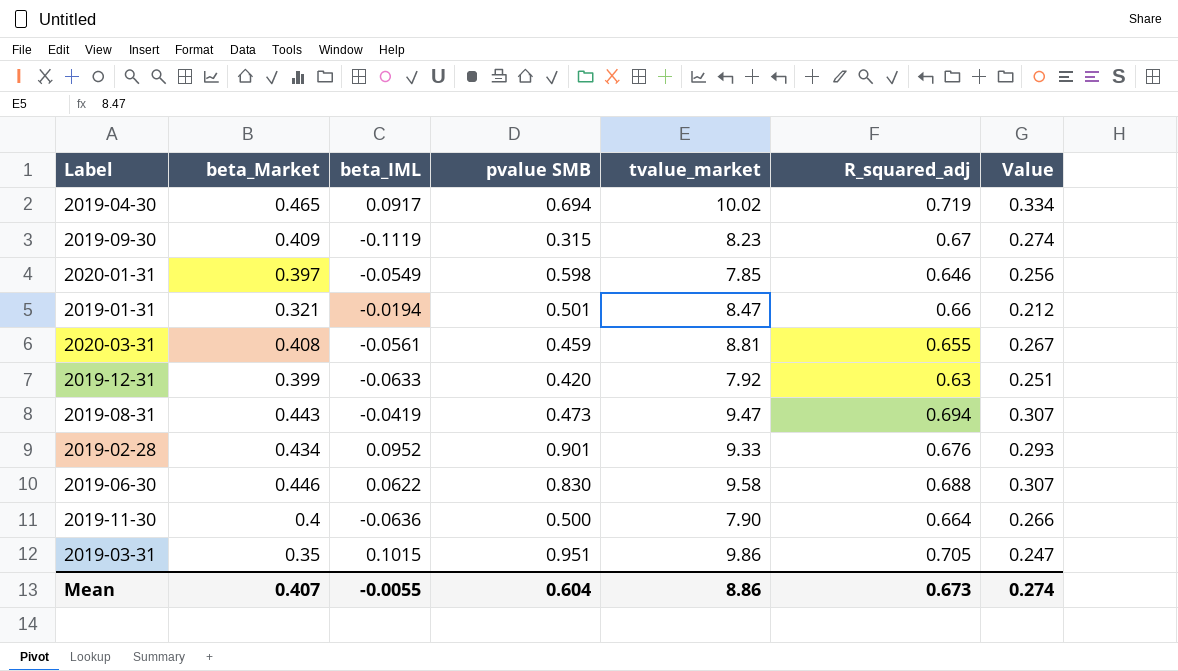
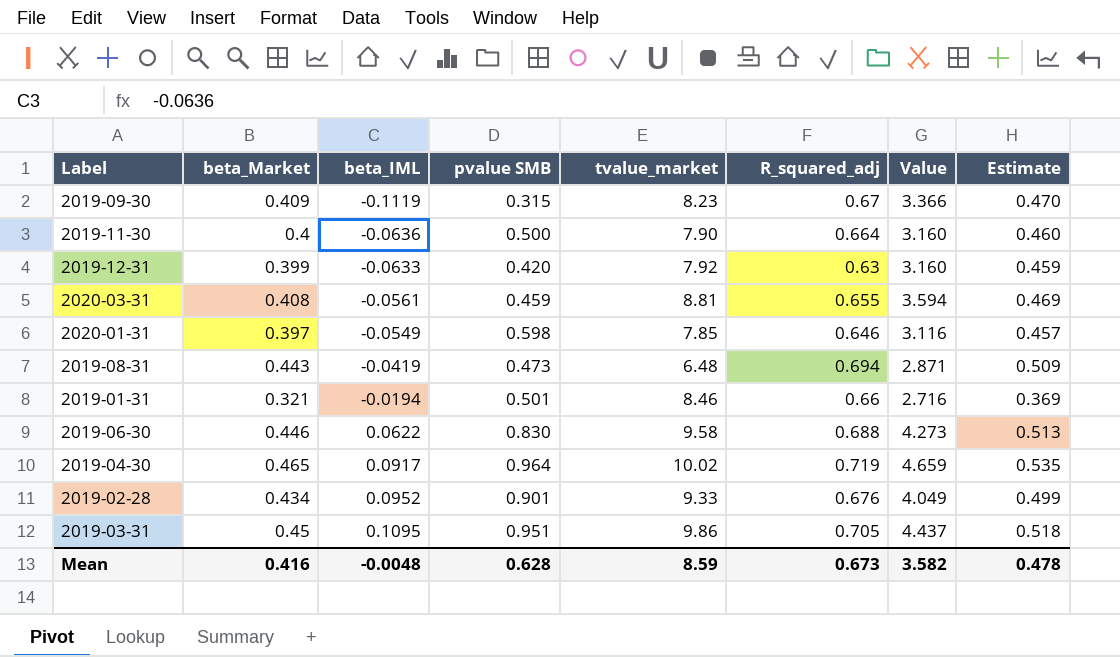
row order: none -> beta_IML ascending
column Value | formula: [beta_Market] * [R_squared_adj] -> [beta_Market] * [tvalue_market]
column Estimate | formula: none -> [beta_Market] * 1.15
2019-08-31 | tvalue_market: 9.47 -> 6.48
2019-01-31 | tvalue_market: 8.47 -> 8.46
2019-04-30 | pvalue SMB: 0.694 -> 0.964
2019-03-31 | beta_Market: 0.35 -> 0.45
2019-03-31 | beta_IML: 0.1015 -> 0.1095
Mean | beta_Market: 0.407 -> 0.416
Mean | beta_IML: -0.0055 -> -0.0048
Mean | pvalue SMB: 0.604 -> 0.628
Mean | tvalue_market: 8.86 -> 8.59
Mean | Value: 0.274 -> 3.582

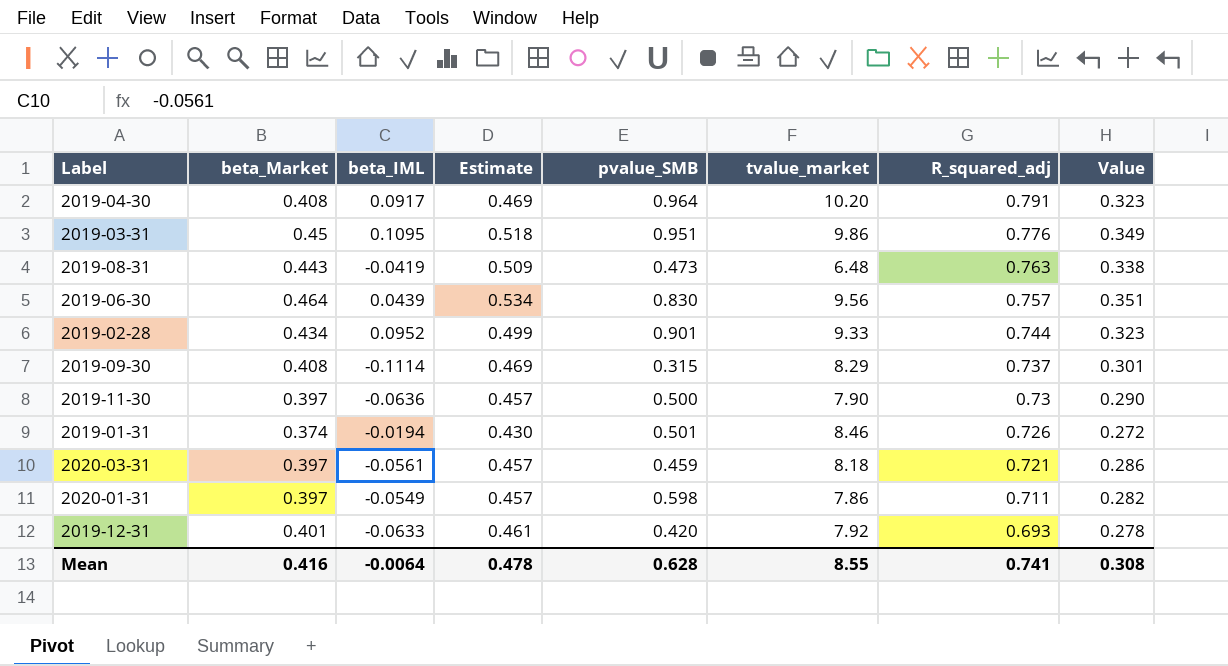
row order: beta_IML ascending -> R_squared_adj descending
column Estimate | position: 8 -> 4
column name: pvalue SMB -> pvalue_SMB
column Value | formula: [beta_Market] * [tvalue_market] -> [beta_Market] * [R_squared_adj]
2019-04-30 | beta_Market: 0.465 -> 0.408
2019-04-30 | Estimate: 0.535 -> 0.469
2019-04-30 | tvalue_market: 10.02 -> 10.20
2019-04-30 | R_squared_adj: 0.719 -> 0.791
2019-03-31 | R_squared_adj: 0.705 -> 0.776
2019-08-31 | R_squared_adj: 0.694 -> 0.763
2019-06-30 | beta_Market: 0.446 -> 0.464
2019-06-30 | beta_IML: 0.0622 -> 0.0439
2019-06-30 | Estimate: 0.513 -> 0.534
2019-06-30 | tvalue_market: 9.58 -> 9.56
2019-06-30 | R_squared_adj: 0.688 -> 0.757
2019-02-28 | R_squared_adj: 0.676 -> 0.744
2019-09-30 | beta_Market: 0.409 -> 0.408
2019-09-30 | beta_IML: -0.1119 -> -0.1114
2019-09-30 | Estimate: 0.470 -> 0.469
2019-09-30 | tvalue_market: 8.23 -> 8.29
2019-09-30 | R_squared_adj: 0.67 -> 0.737
2019-11-30 | beta_Market: 0.4 -> 0.397
2019-11-30 | Estimate: 0.460 -> 0.457
2019-11-30 | R_squared_adj: 0.664 -> 0.73
2019-01-31 | beta_Market: 0.321 -> 0.374
2019-01-31 | Estimate: 0.369 -> 0.430
2019-01-31 | R_squared_adj: 0.66 -> 0.726
2020-03-31 | beta_Market: 0.408 -> 0.397
2020-03-31 | Estimate: 0.469 -> 0.457
2020-03-31 | tvalue_market: 8.81 -> 8.18
2020-03-31 | R_squared_adj: 0.655 -> 0.721
2020-01-31 | tvalue_market: 7.85 -> 7.86
2020-01-31 | R_squared_adj: 0.646 -> 0.711
2019-12-31 | beta_Market: 0.399 -> 0.401
2019-12-31 | Estimate: 0.459 -> 0.461
2019-12-31 | R_squared_adj: 0.63 -> 0.693
Mean | beta_IML: -0.0048 -> -0.0064
Mean | tvalue_market: 8.59 -> 8.55
Mean | R_squared_adj: 0.673 -> 0.741
Mean | Value: 3.582 -> 0.308

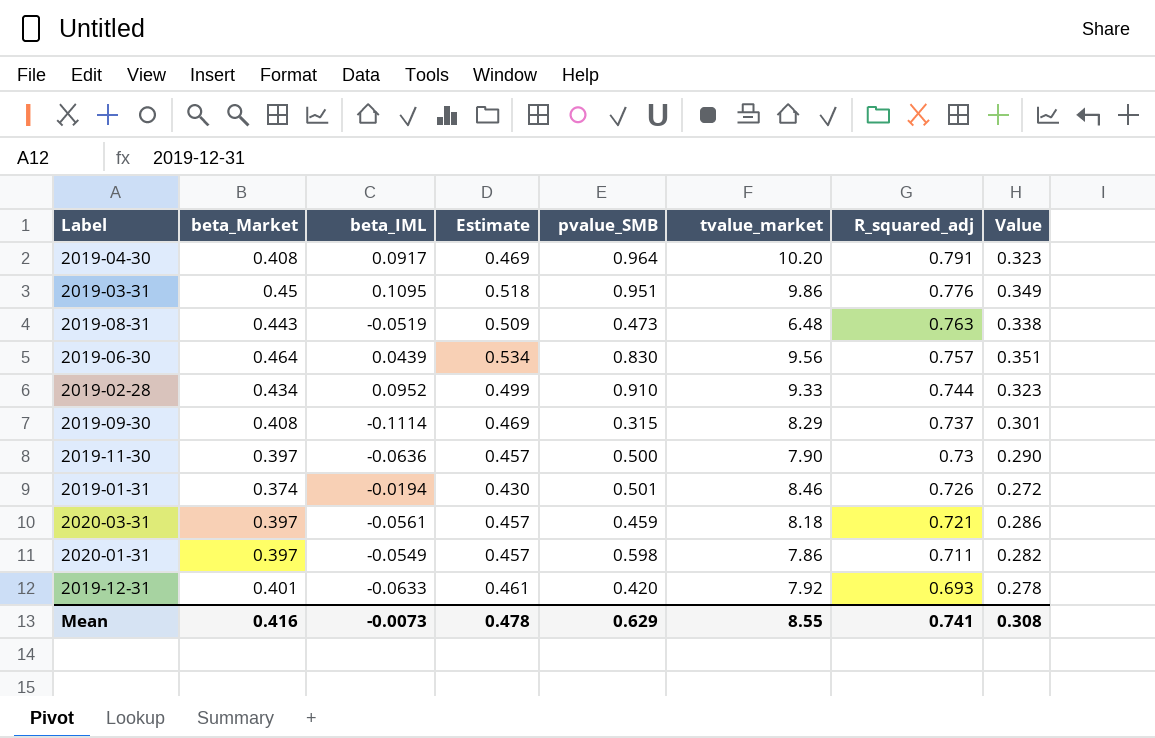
2019-08-31 | beta_IML: -0.0419 -> -0.0519
2019-02-28 | pvalue_SMB: 0.901 -> 0.910
Mean | beta_IML: -0.0064 -> -0.0073
Mean | pvalue_SMB: 0.628 -> 0.629

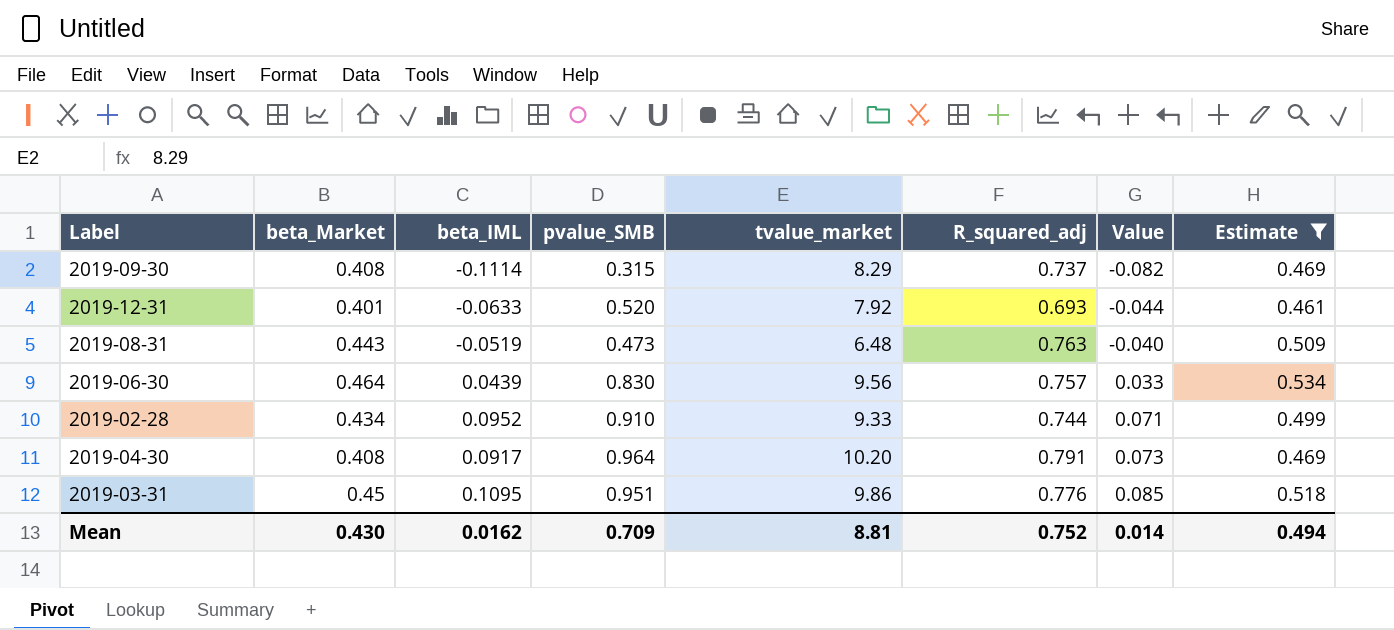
filter: none -> Estimate >= 0.461
row order: R_squared_adj descending -> Value ascending
column Value | formula: [beta_Market] * [R_squared_adj] -> [beta_IML] * [R_squared_adj]
column Estimate | position: 4 -> 8
2019-12-31 | pvalue_SMB: 0.420 -> 0.520
Mean | beta_Market: 0.416 -> 0.430
Mean | beta_IML: -0.0073 -> 0.0162
Mean | pvalue_SMB: 0.629 -> 0.709
Mean | tvalue_market: 8.55 -> 8.81
Mean | R_squared_adj: 0.741 -> 0.752
Mean | Value: 0.308 -> 0.014
Mean | Estimate: 0.478 -> 0.494

